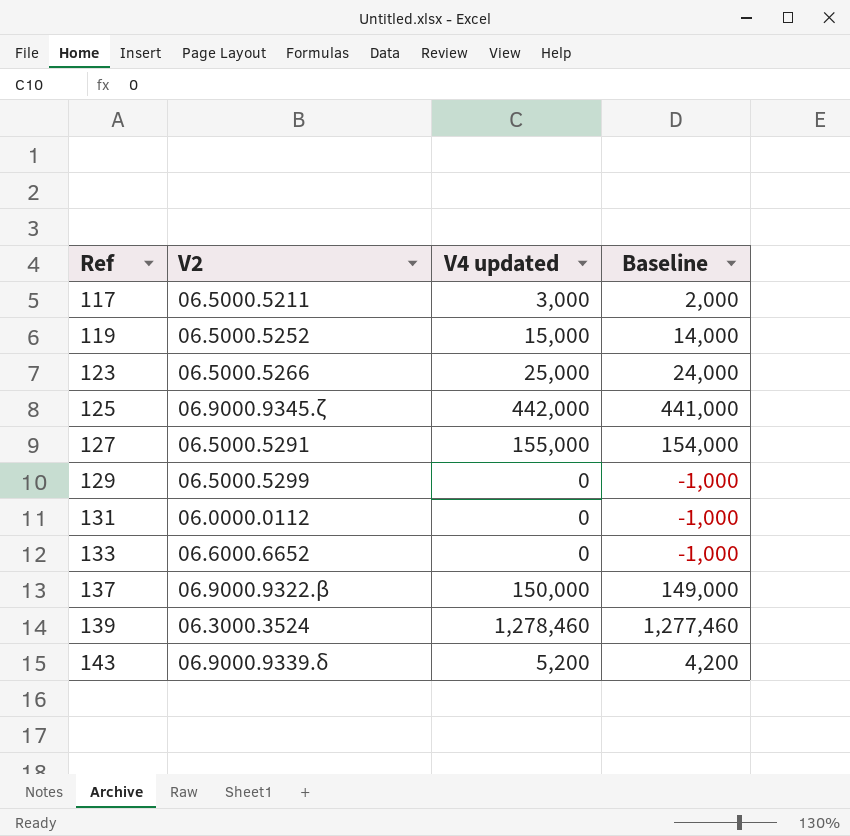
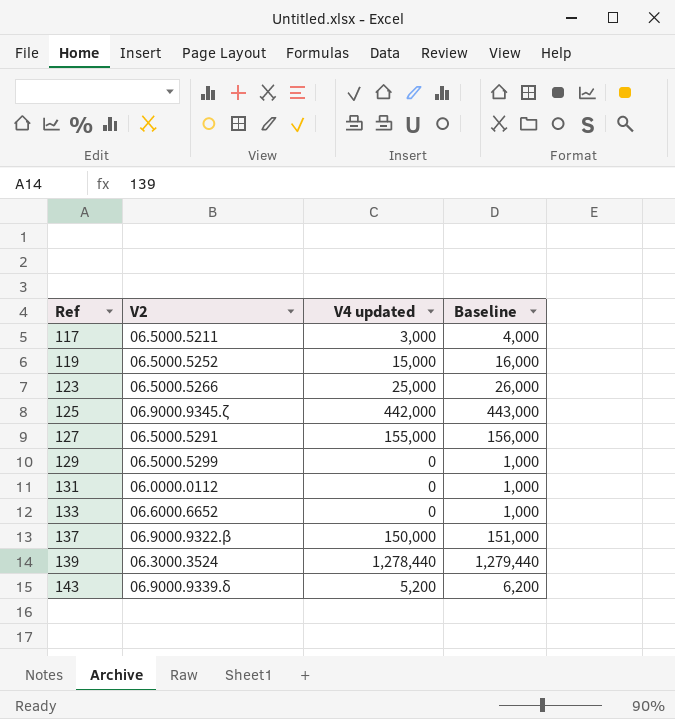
column Baseline | formula: [V4 updated] - 1000 -> [V4 updated] + 1000
139 | V4 updated: 1,278,460 -> 1,278,440

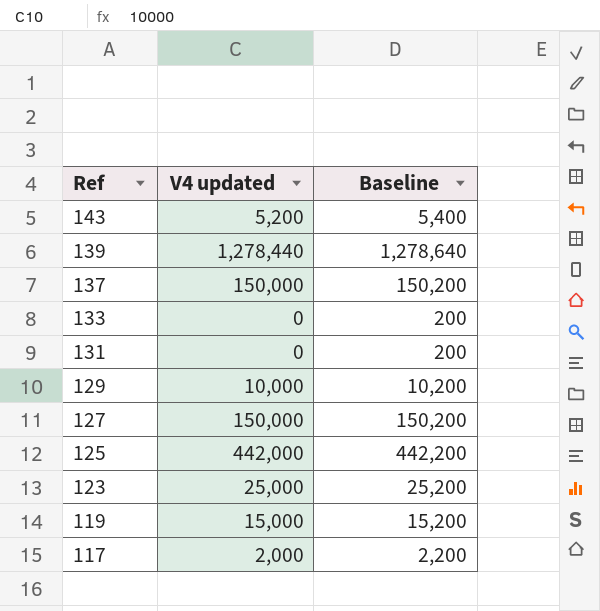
row order: Ref ascending -> Ref descending
column V2 | position: 2 -> none
column Baseline | formula: [V4 updated] + 1000 -> [V4 updated] + 200
129 | V4 updated: 0 -> 10,000
127 | V4 updated: 155,000 -> 150,000
117 | V4 updated: 3,000 -> 2,000

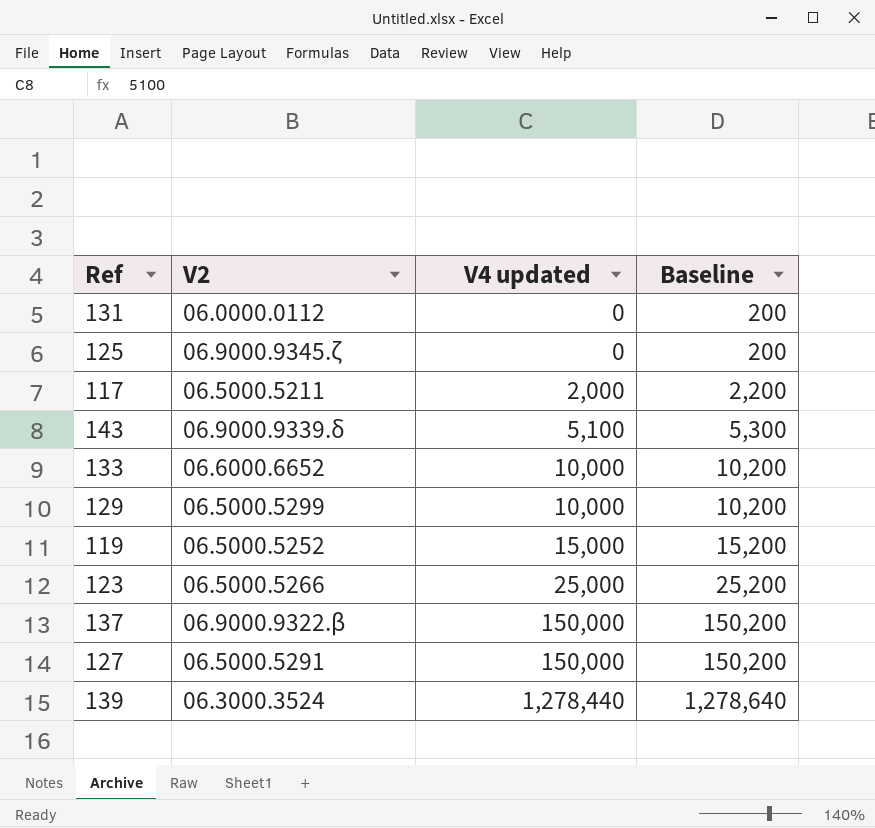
row order: Ref descending -> V4 updated ascending
column V2 | position: none -> 2
125 | V4 updated: 442,000 -> 0
125 | Baseline: 442,200 -> 200
143 | V4 updated: 5,200 -> 5,100
143 | Baseline: 5,400 -> 5,300
133 | V4 updated: 0 -> 10,000
133 | Baseline: 200 -> 10,200

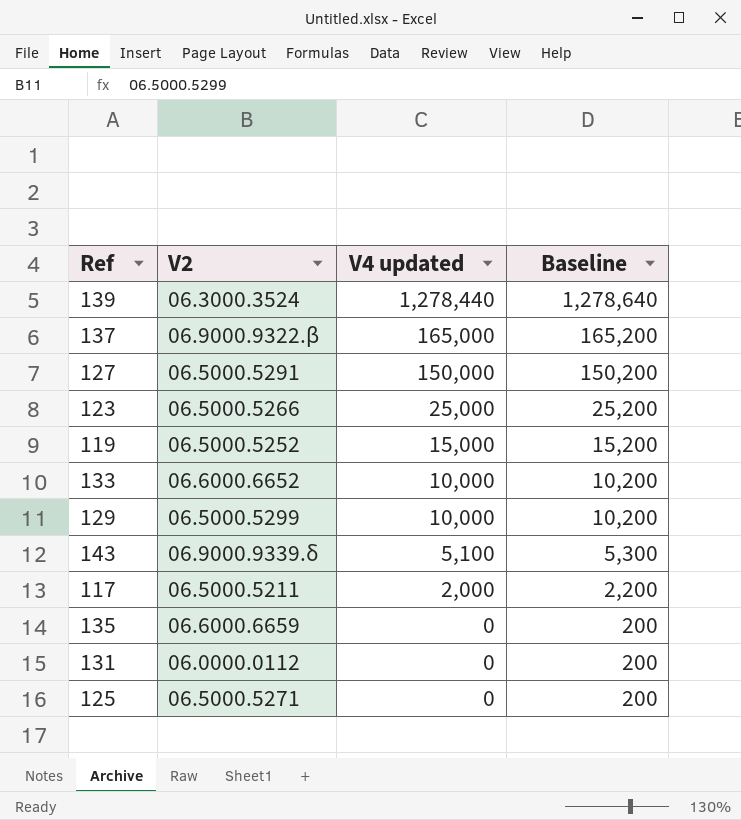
row order: V4 updated ascending -> V4 updated descending
137 | V4 updated: 150,000 -> 165,000
137 | Baseline: 150,200 -> 165,200
row 135: none -> 06.6000.6659 | 0 | 200
125 | V2: 06.9000.9345.ζ -> 06.5000.5271

